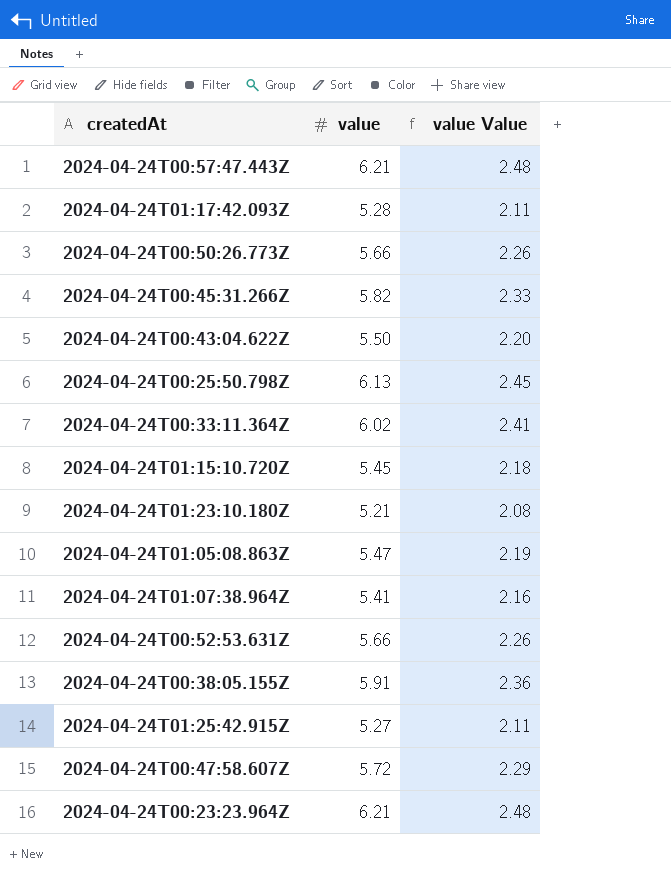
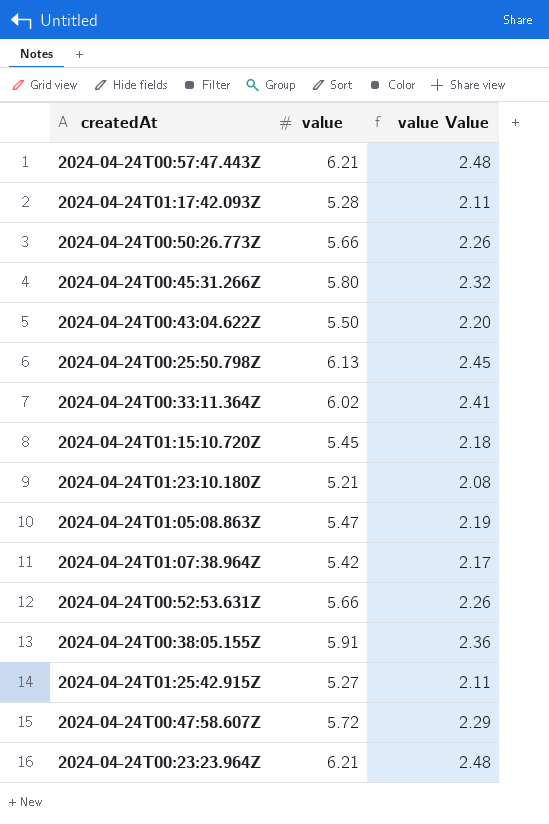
2024-04-24T00:45:31.266Z | value: 5.82 -> 5.80
2024-04-24T00:45:31.266Z | value Value: 2.33 -> 2.32
2024-04-24T01:07:38.964Z | value: 5.41 -> 5.42
2024-04-24T01:07:38.964Z | value Value: 2.16 -> 2.17

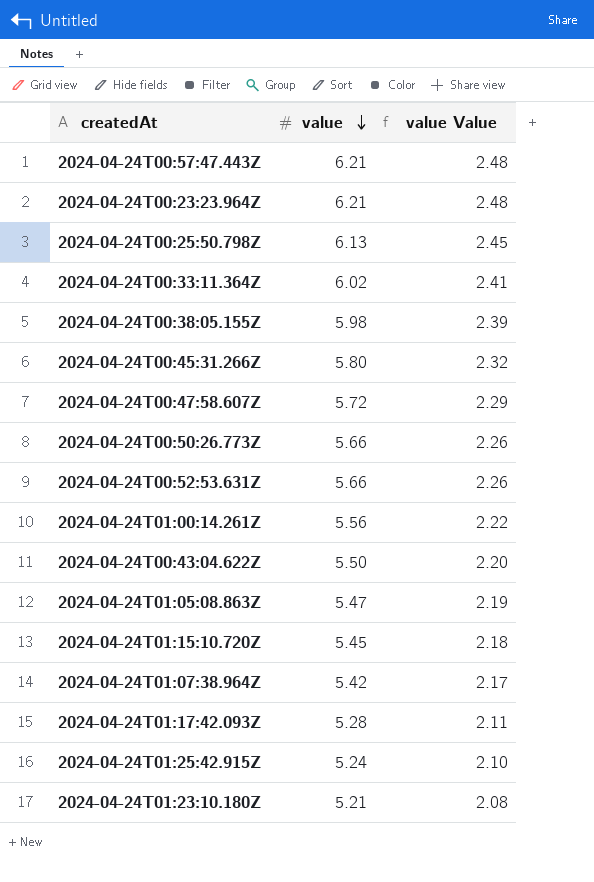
row order: none -> value descending
2024-04-24T00:38:05.155Z | value: 5.91 -> 5.98
2024-04-24T00:38:05.155Z | value Value: 2.36 -> 2.39
row 2024-04-24T01:00:14.261Z: none -> 5.56 | 2.22
2024-04-24T01:25:42.915Z | value: 5.27 -> 5.24
2024-04-24T01:25:42.915Z | value Value: 2.11 -> 2.10

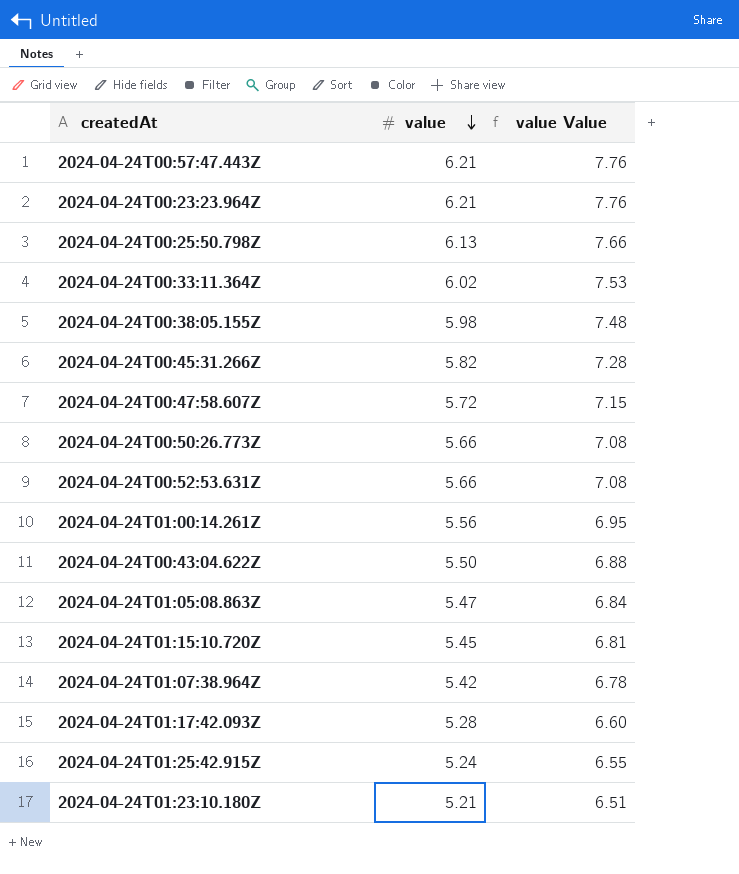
column value Value | formula: [value] * 0.4 -> [value] * 1.25
2024-04-24T00:45:31.266Z | value: 5.80 -> 5.82

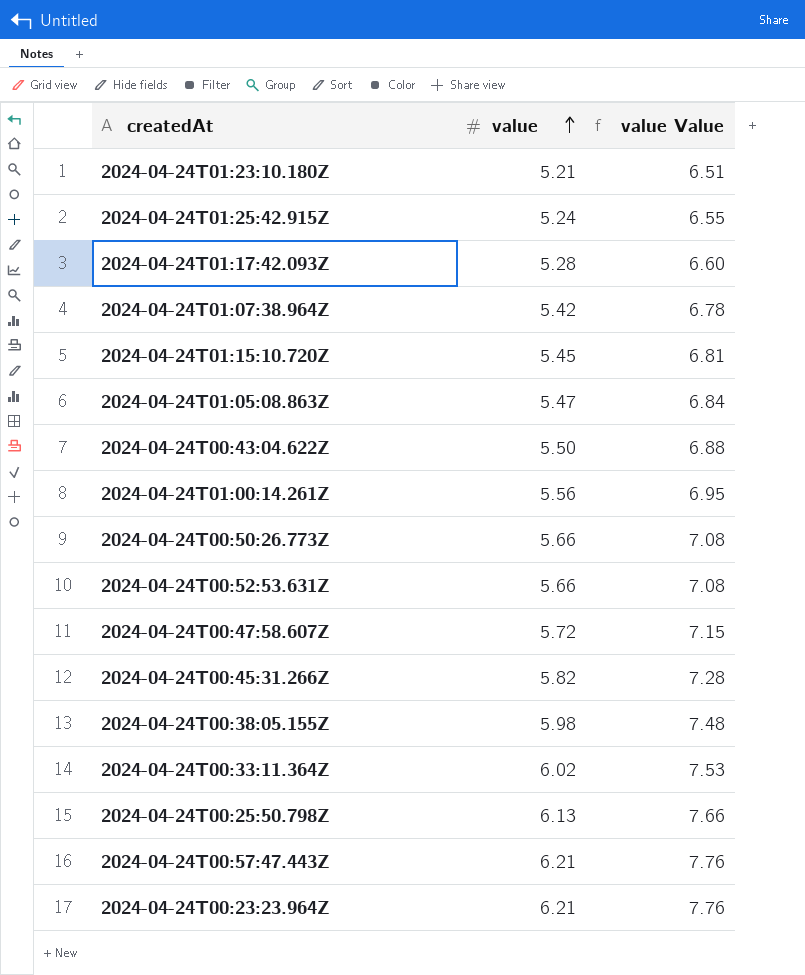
row order: value descending -> value ascending

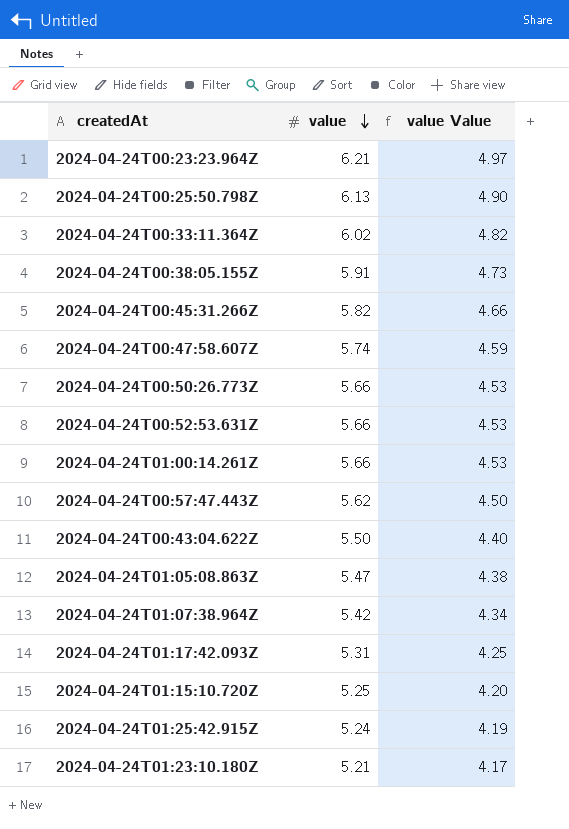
row order: value ascending -> value descending
column value Value | formula: [value] * 1.25 -> [value] * 0.8
2024-04-24T00:38:05.155Z | value: 5.98 -> 5.91
2024-04-24T00:47:58.607Z | value: 5.72 -> 5.74
2024-04-24T01:00:14.261Z | value: 5.56 -> 5.66
2024-04-24T00:57:47.443Z | value: 6.21 -> 5.62
2024-04-24T01:17:42.093Z | value: 5.28 -> 5.31
2024-04-24T01:15:10.720Z | value: 5.45 -> 5.25

